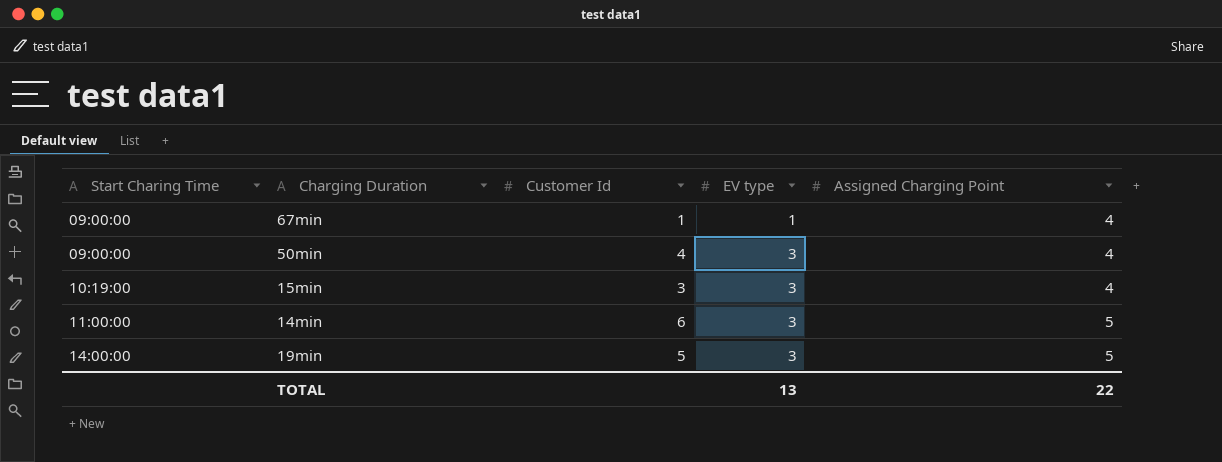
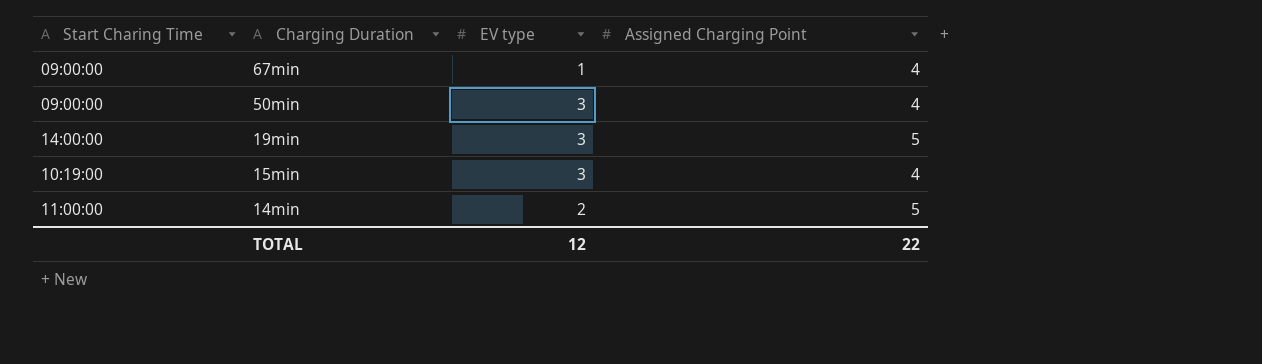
row order: Start Charing Time ascending -> Charging Duration descending
column Customer Id | position: 3 -> none
14min | EV type: 3 -> 2
TOTAL | EV type: 13 -> 12

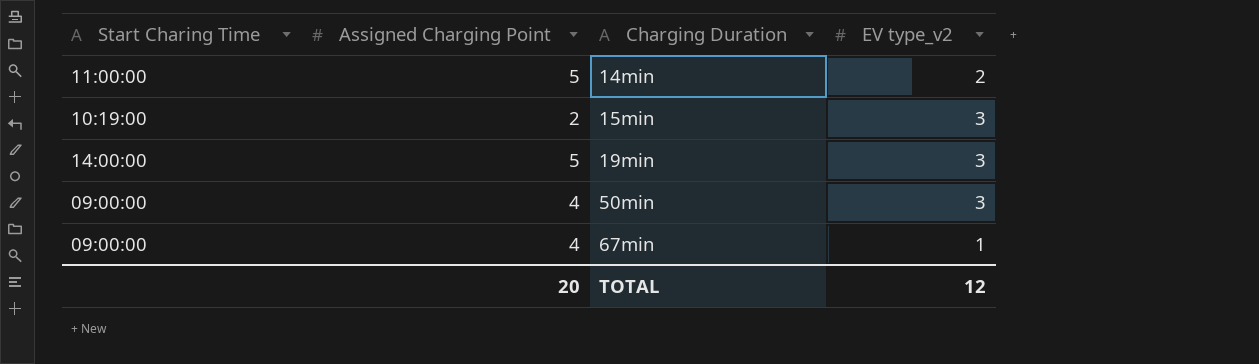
row order: Charging Duration descending -> Charging Duration ascending
column Assigned Charging Point | position: 4 -> 2
column name: EV type -> EV type_v2
15min | Assigned Charging Point: 4 -> 2
TOTAL | Assigned Charging Point: 22 -> 20

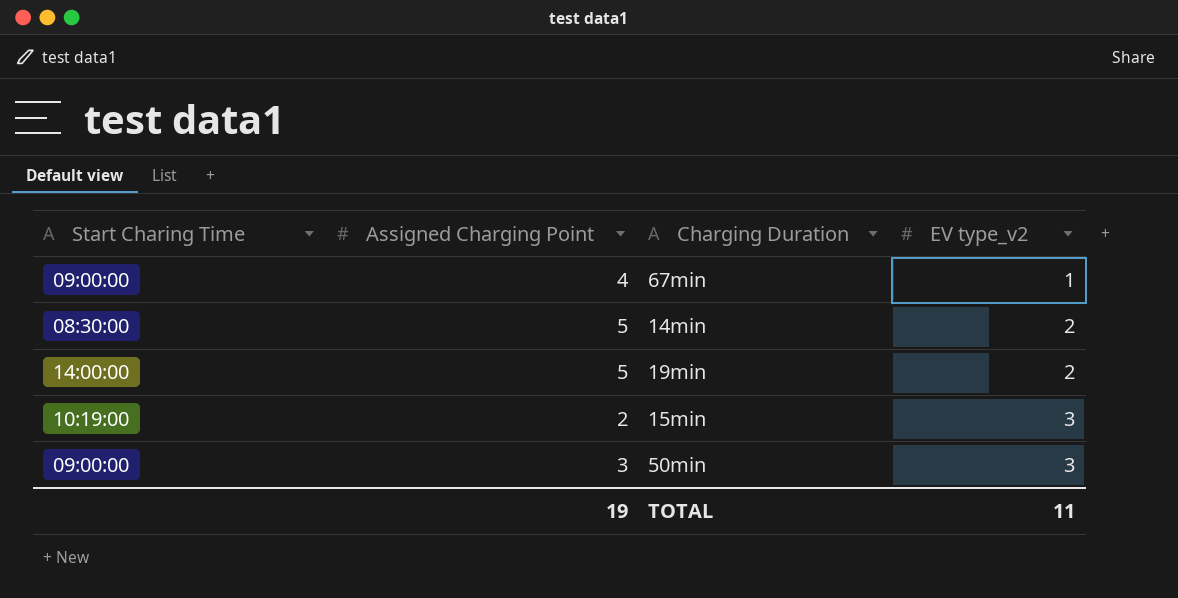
row order: Charging Duration ascending -> EV type_v2 ascending
14min | Start Charing Time: 11:00:00 -> 08:30:00
19min | EV type_v2: 3 -> 2
50min | Assigned Charging Point: 4 -> 3
TOTAL | Assigned Charging Point: 20 -> 19
TOTAL | EV type_v2: 12 -> 11

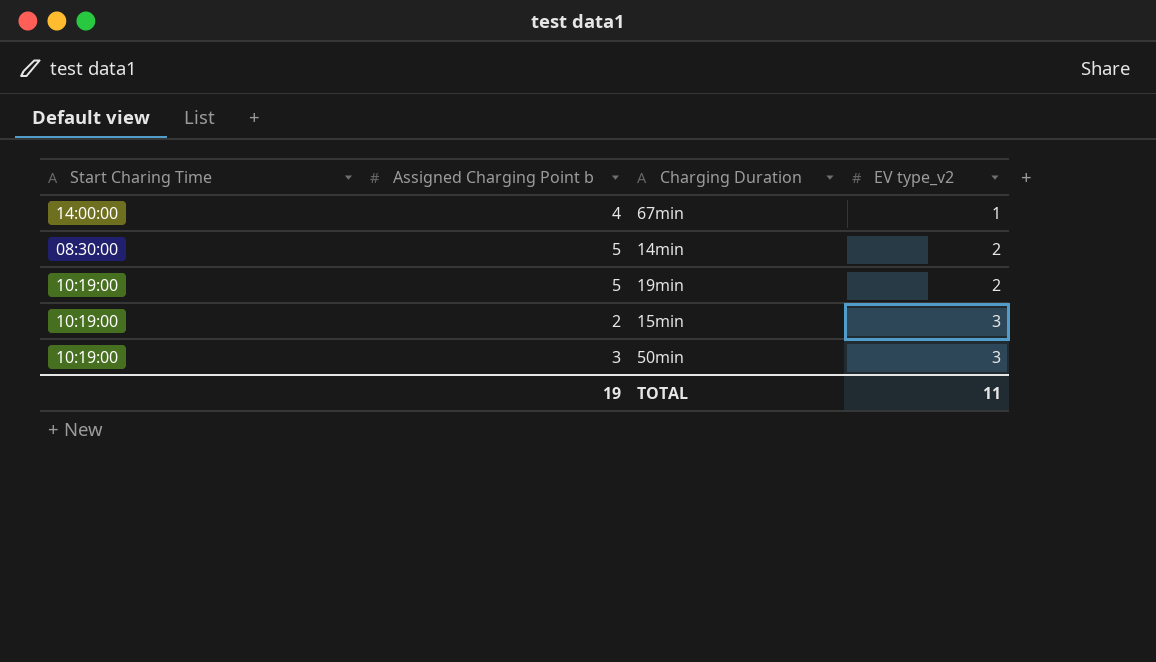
column name: Assigned Charging Point -> Assigned Charging Point b
67min | Start Charing Time: 09:00:00 -> 14:00:00
19min | Start Charing Time: 14:00:00 -> 10:19:00
50min | Start Charing Time: 09:00:00 -> 10:19:00

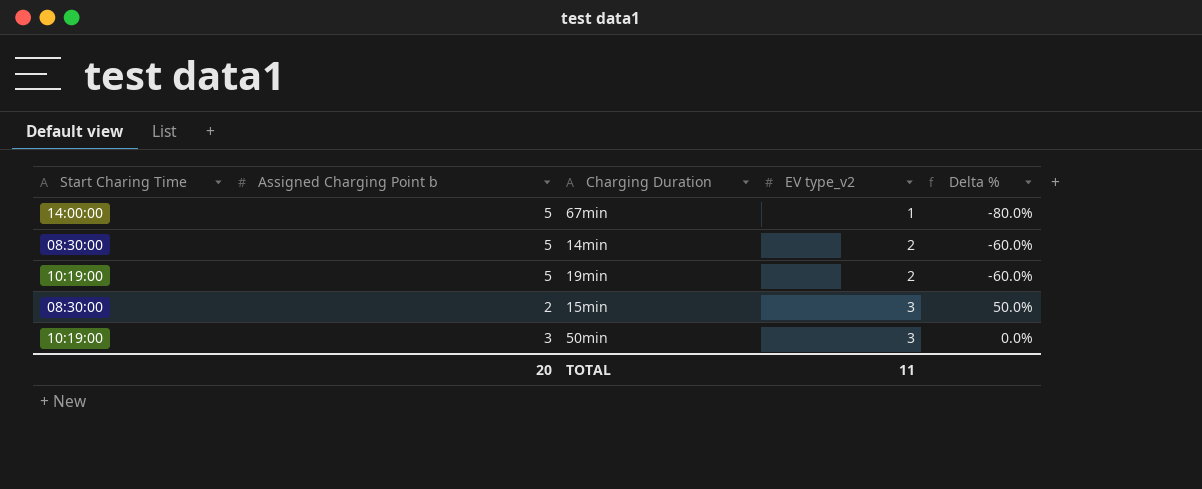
column Delta % | formula: none -> ([EV type_v2] - [Assigned Charging Point b]) / [Assigned Charging Point b]
67min | Assigned Charging Point b: 4 -> 5
15min | Start Charing Time: 10:19:00 -> 08:30:00
TOTAL | Assigned Charging Point b: 19 -> 20

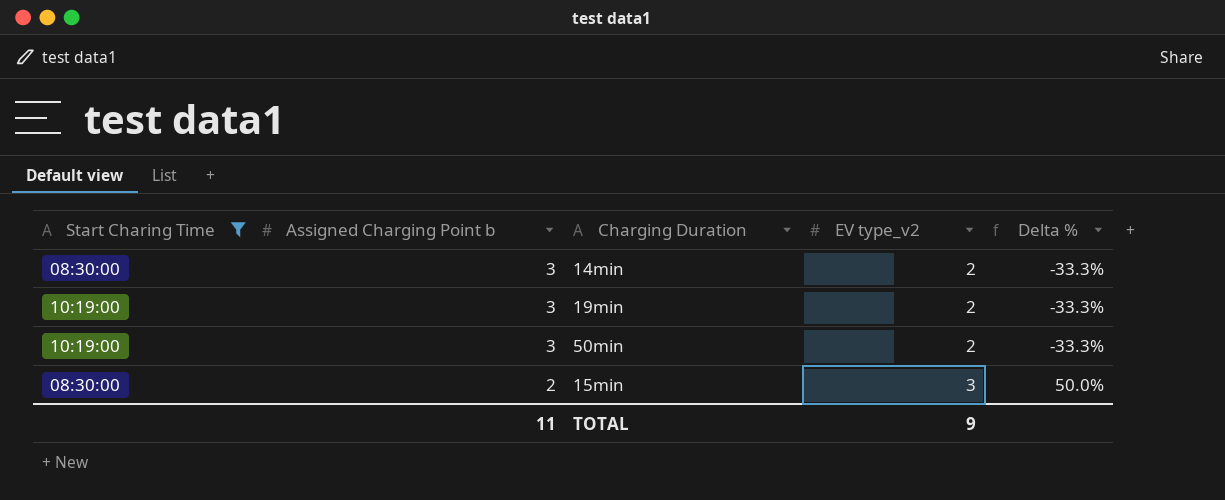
filter: none -> Start Charing Time != 14:00:00
row order: EV type_v2 ascending -> Assigned Charging Point b descending
14min | Assigned Charging Point b: 5 -> 3
14min | Delta %: -60.0% -> -33.3%
19min | Assigned Charging Point b: 5 -> 3
19min | Delta %: -60.0% -> -33.3%
50min | EV type_v2: 3 -> 2
50min | Delta %: 0.0% -> -33.3%
TOTAL | Assigned Charging Point b: 20 -> 11
TOTAL | EV type_v2: 11 -> 9

